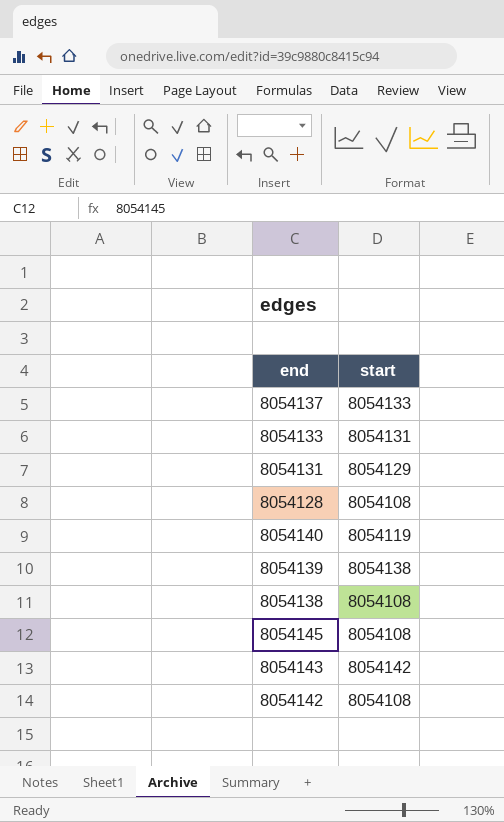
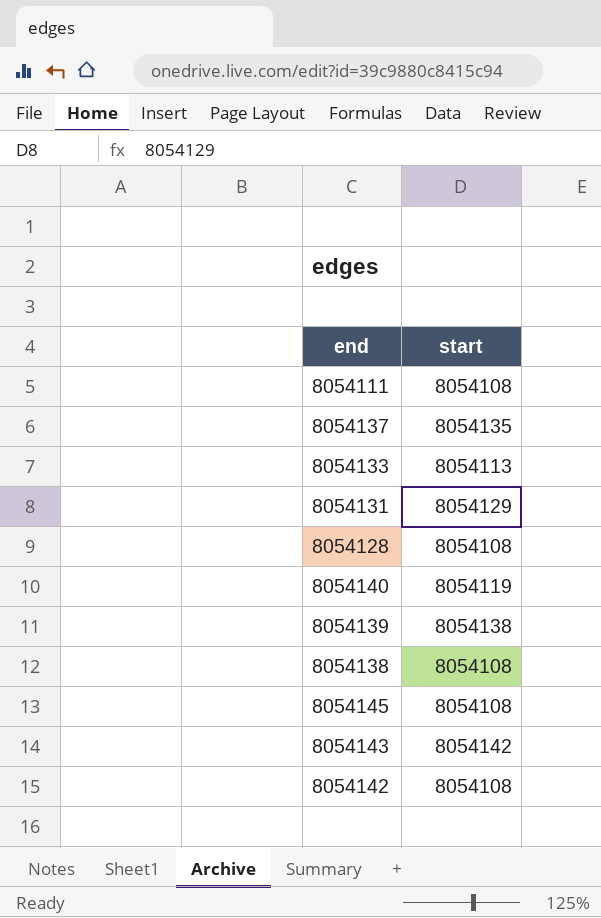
row 8054111: none -> 8054108
8054137 | start: 8054133 -> 8054135
8054133 | start: 8054131 -> 8054113

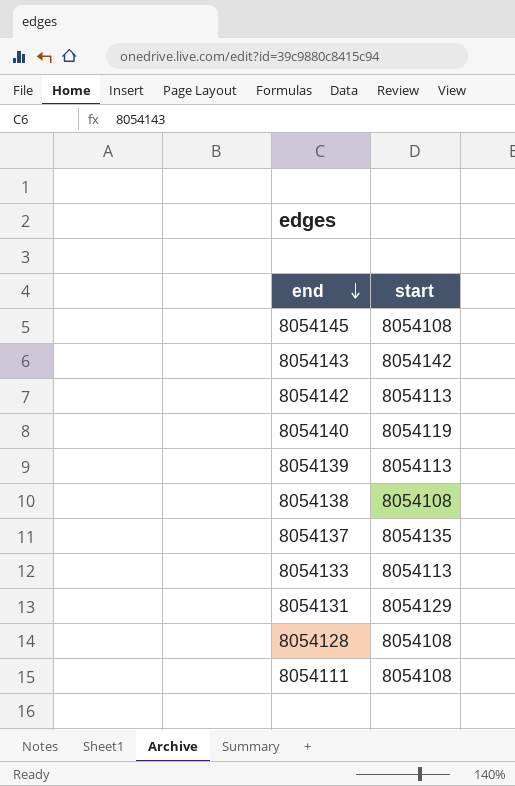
row order: none -> end descending
8054142 | start: 8054108 -> 8054113
8054139 | start: 8054138 -> 8054113

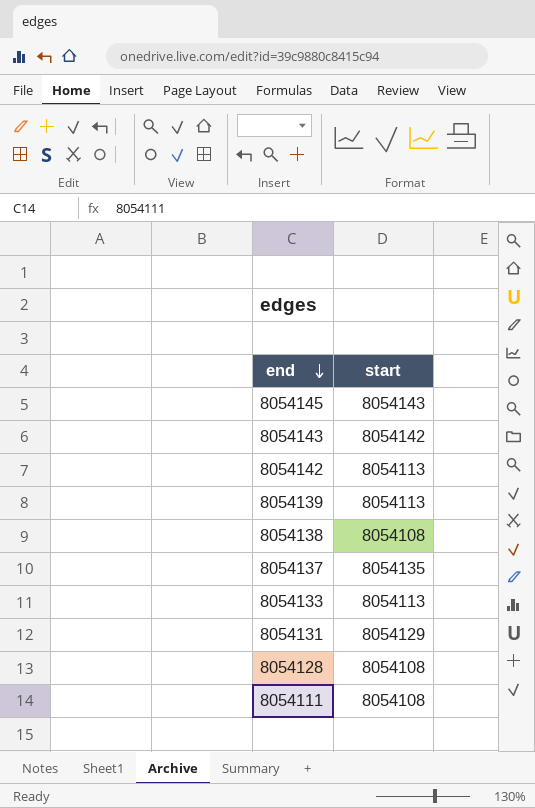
row 8054140: 8054119 -> none
8054145 | start: 8054108 -> 8054143

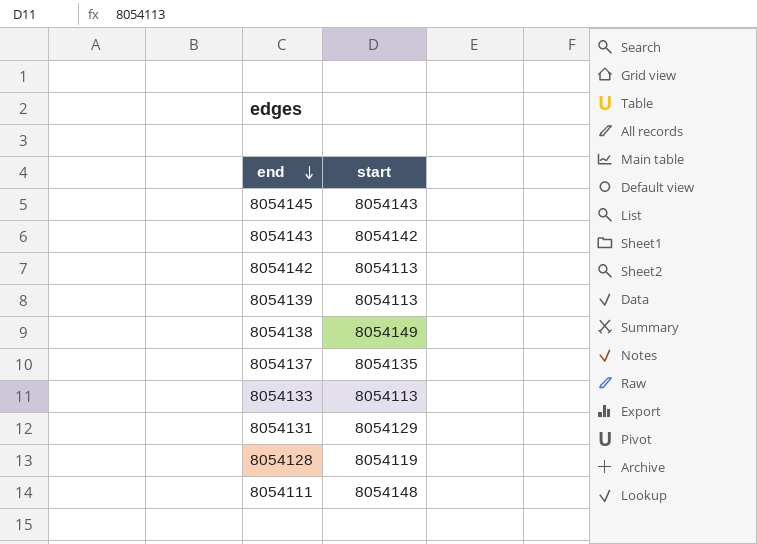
8054138 | start: 8054108 -> 8054149
8054128 | start: 8054108 -> 8054119
8054111 | start: 8054108 -> 8054148

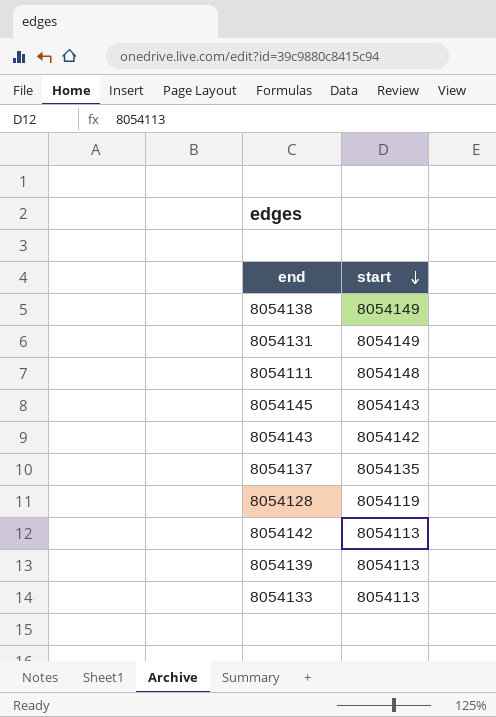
row order: end descending -> start descending
8054131 | start: 8054129 -> 8054149

